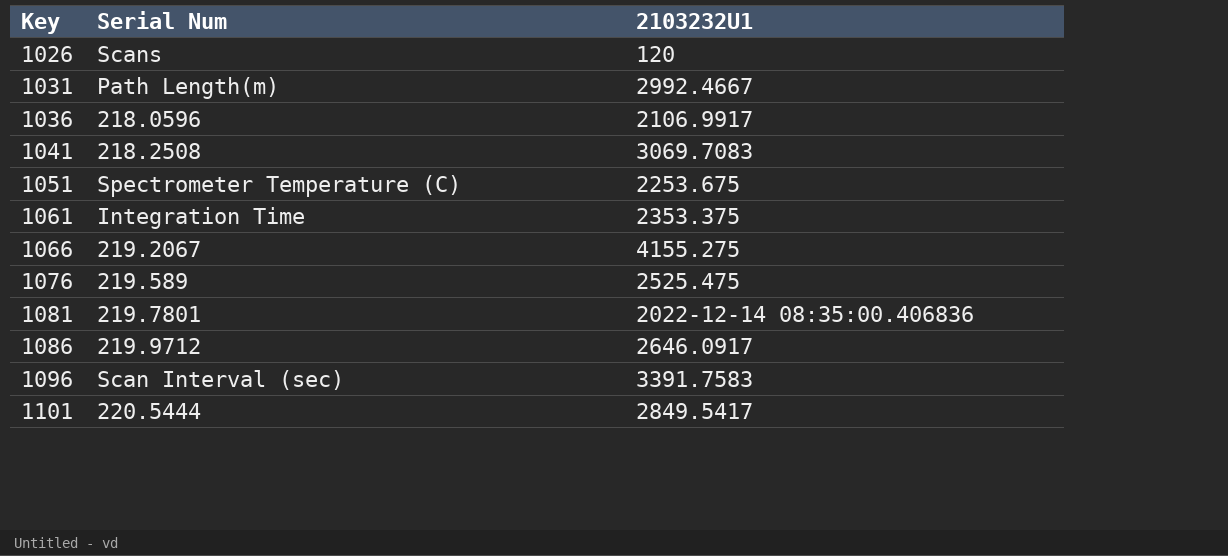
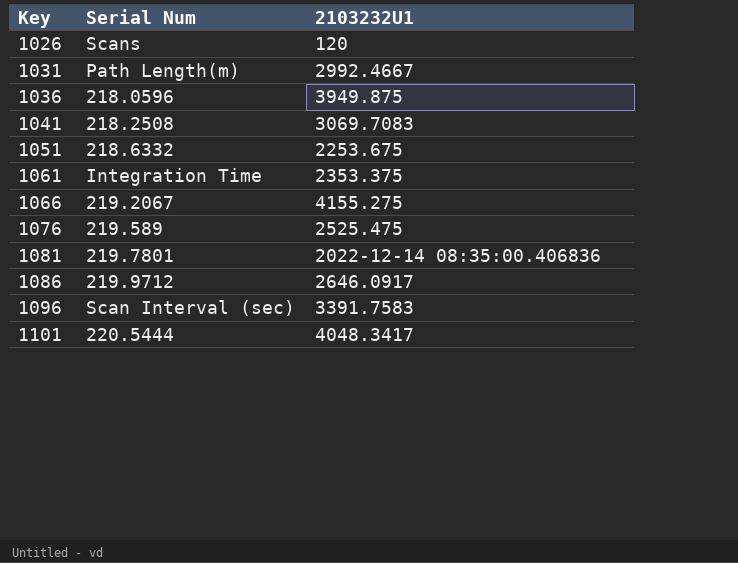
1036 | 2103232U1: 2106.9917 -> 3949.875
1051 | Serial Num: Spectrometer Temperature (C) -> 218.6332
1101 | 2103232U1: 2849.5417 -> 4048.3417

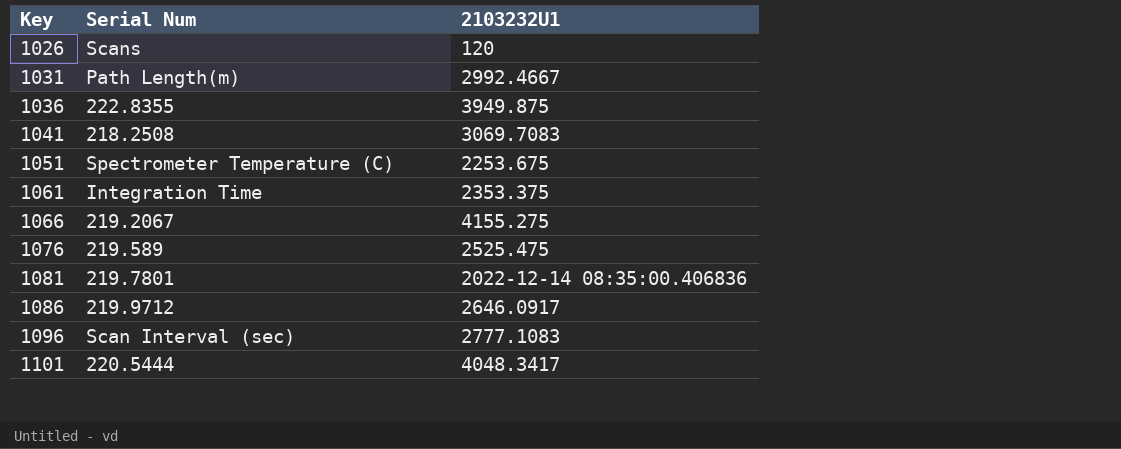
1036 | Serial Num: 218.0596 -> 222.8355
1051 | Serial Num: 218.6332 -> Spectrometer Temperature (C)
1096 | 2103232U1: 3391.7583 -> 2777.1083

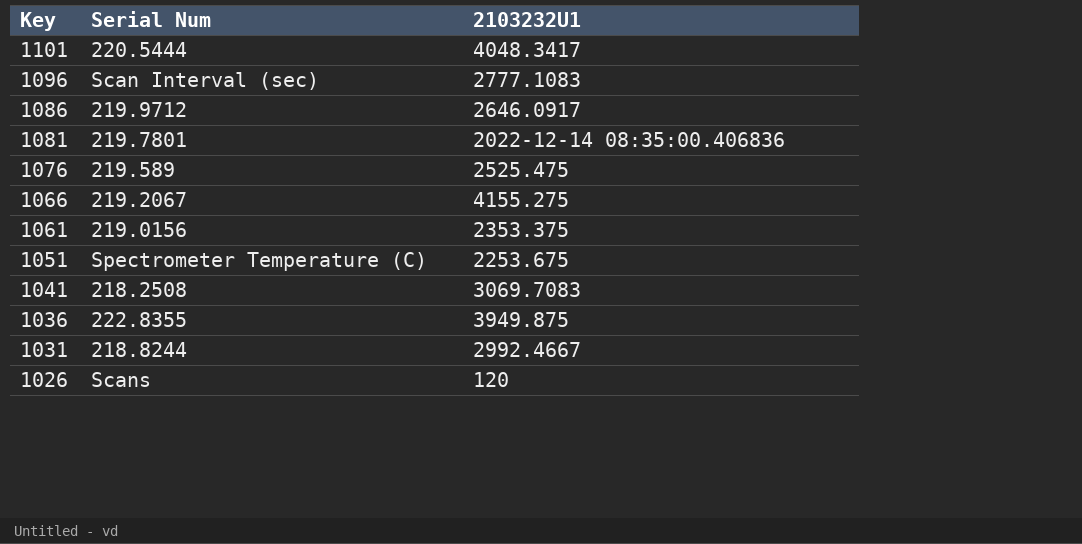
row order: Key ascending -> Key descending
1061 | Serial Num: Integration Time -> 219.0156
1031 | Serial Num: Path Length(m) -> 218.8244

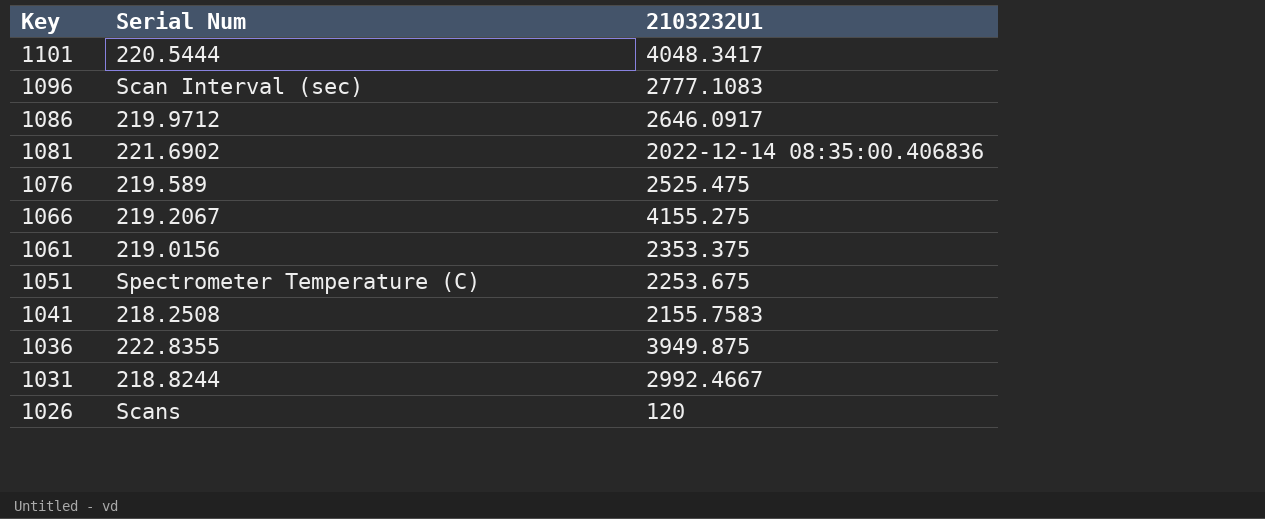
1081 | Serial Num: 219.7801 -> 221.6902
1041 | 2103232U1: 3069.7083 -> 2155.7583

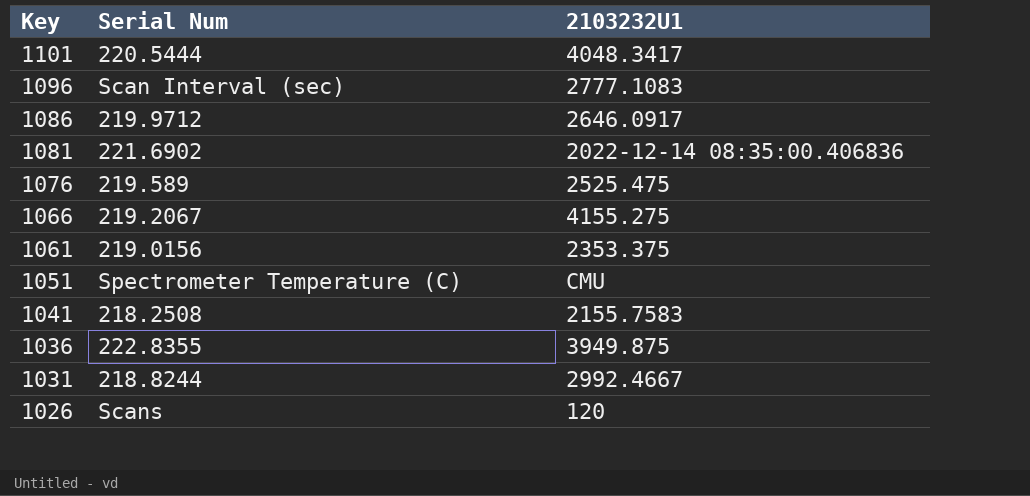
1051 | 2103232U1: 2253.675 -> CMU

